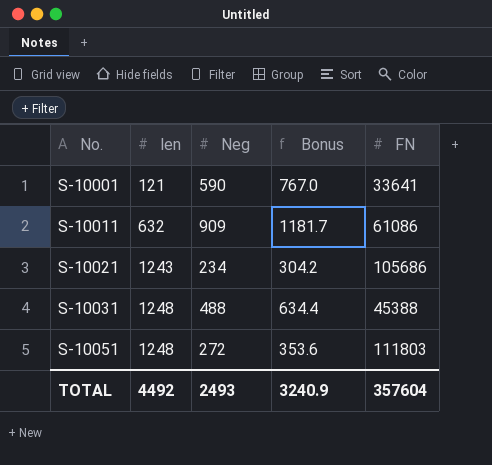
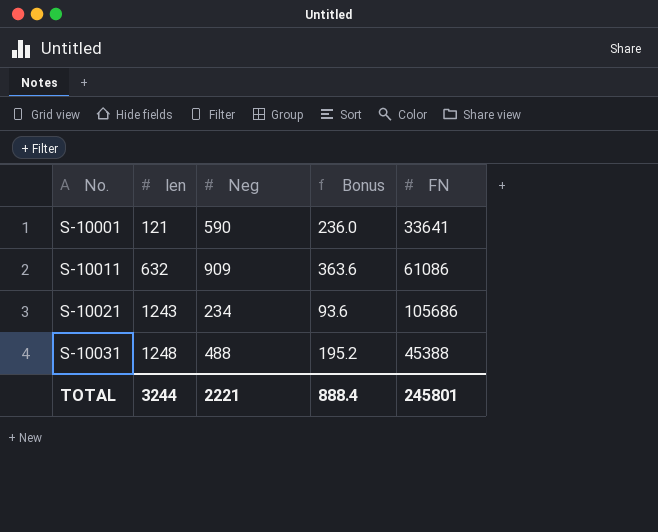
column Bonus | formula: [Neg] * 1.3 -> [Neg] * 0.4
row S-10051: 1248 | 272 | 353.6 | 111803 -> none
TOTAL | len: 4492 -> 3244
TOTAL | Neg: 2493 -> 2221
TOTAL | Bonus: 3240.9 -> 888.4
TOTAL | FN: 357604 -> 245801

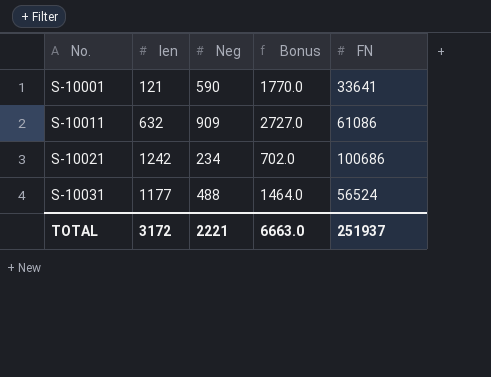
column Bonus | formula: [Neg] * 0.4 -> [Neg] * 3
S-10021 | len: 1243 -> 1242
S-10021 | FN: 105686 -> 100686
S-10031 | len: 1248 -> 1177
S-10031 | FN: 45388 -> 56524
TOTAL | len: 3244 -> 3172
TOTAL | Bonus: 888.4 -> 6663.0
TOTAL | FN: 245801 -> 251937

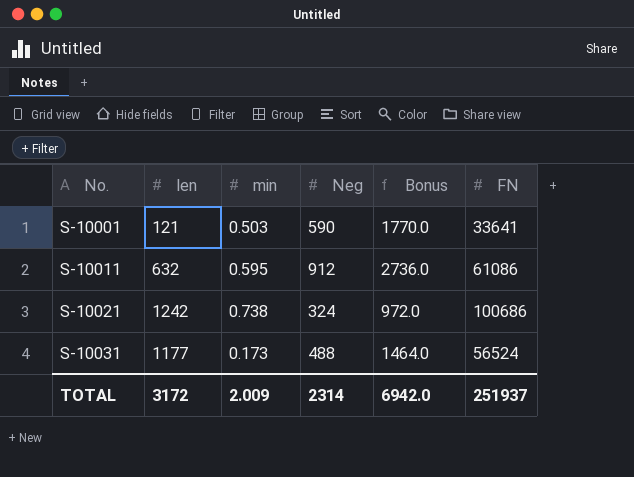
column min | position: none -> 3
S-10011 | Neg: 909 -> 912
S-10011 | Bonus: 2727.0 -> 2736.0
S-10021 | Neg: 234 -> 324
S-10021 | Bonus: 702.0 -> 972.0
TOTAL | Neg: 2221 -> 2314
TOTAL | Bonus: 6663.0 -> 6942.0

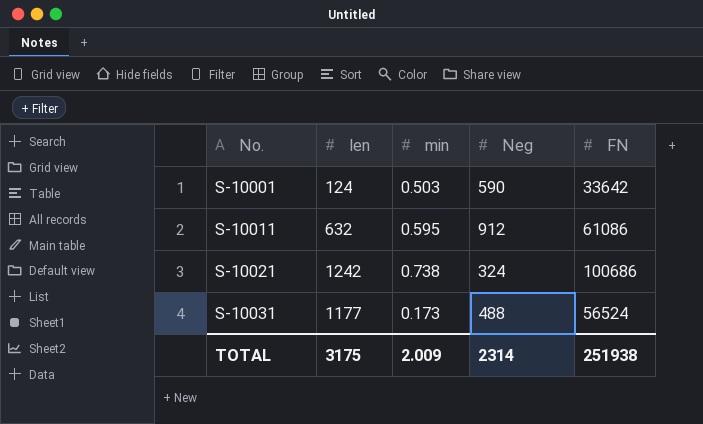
column Bonus | formula: [Neg] * 3 -> none
S-10001 | len: 121 -> 124
S-10001 | FN: 33641 -> 33642
TOTAL | len: 3172 -> 3175
TOTAL | FN: 251937 -> 251938

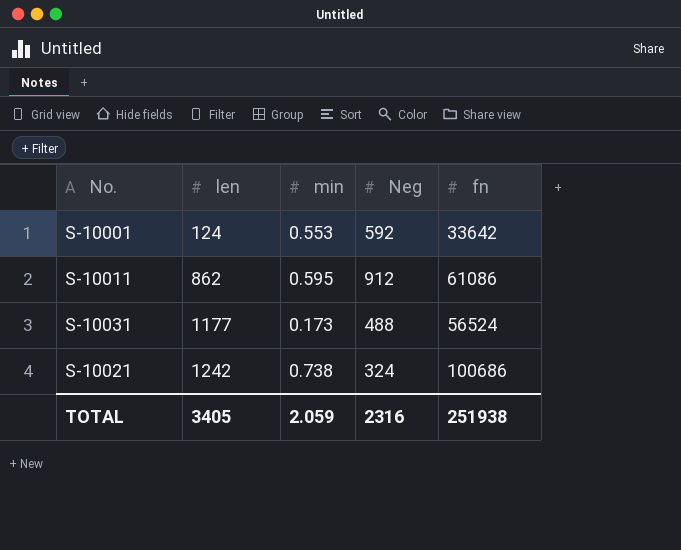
row order: No. ascending -> len ascending
column name: FN -> fn
S-10001 | min: 0.503 -> 0.553
S-10001 | Neg: 590 -> 592
S-10011 | len: 632 -> 862
TOTAL | len: 3175 -> 3405
TOTAL | min: 2.009 -> 2.059
TOTAL | Neg: 2314 -> 2316

